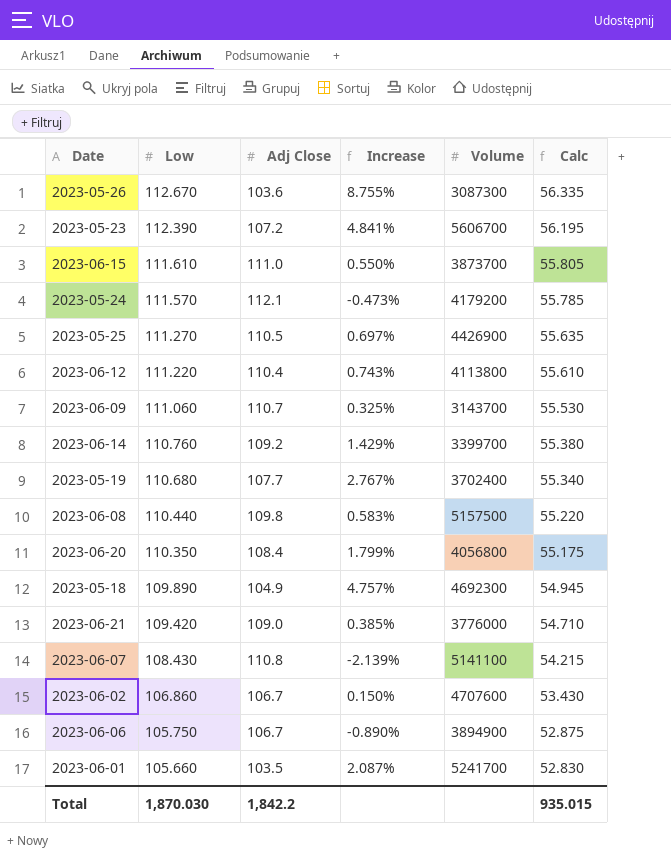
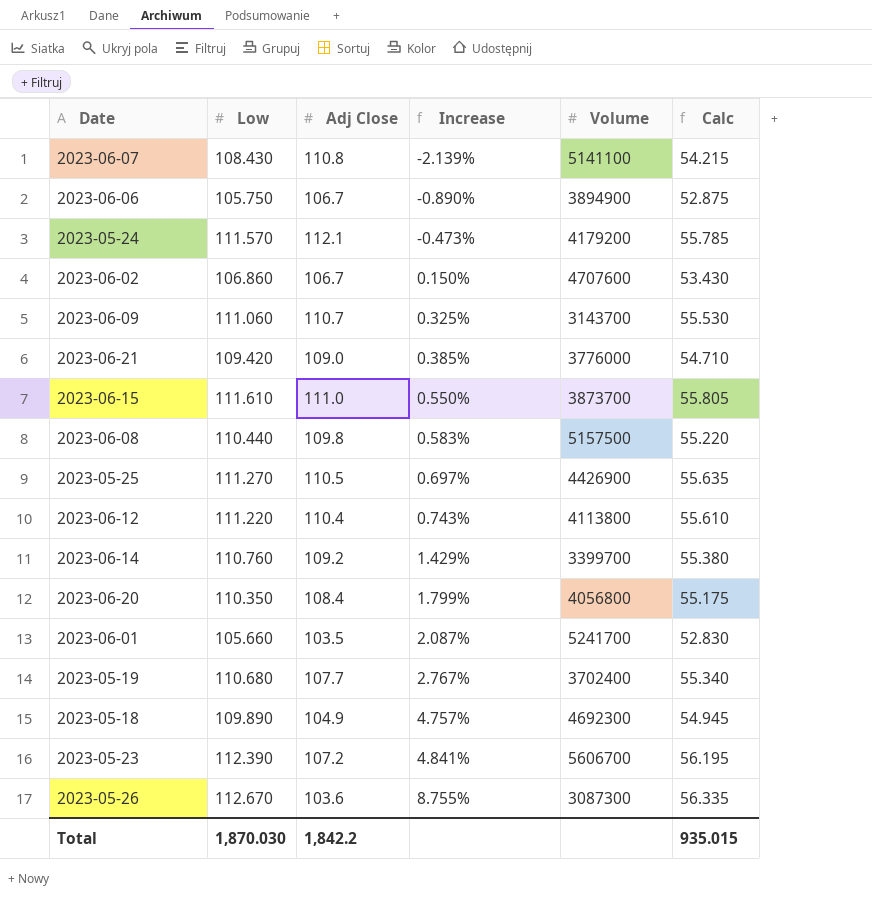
row order: Low descending -> Increase ascending

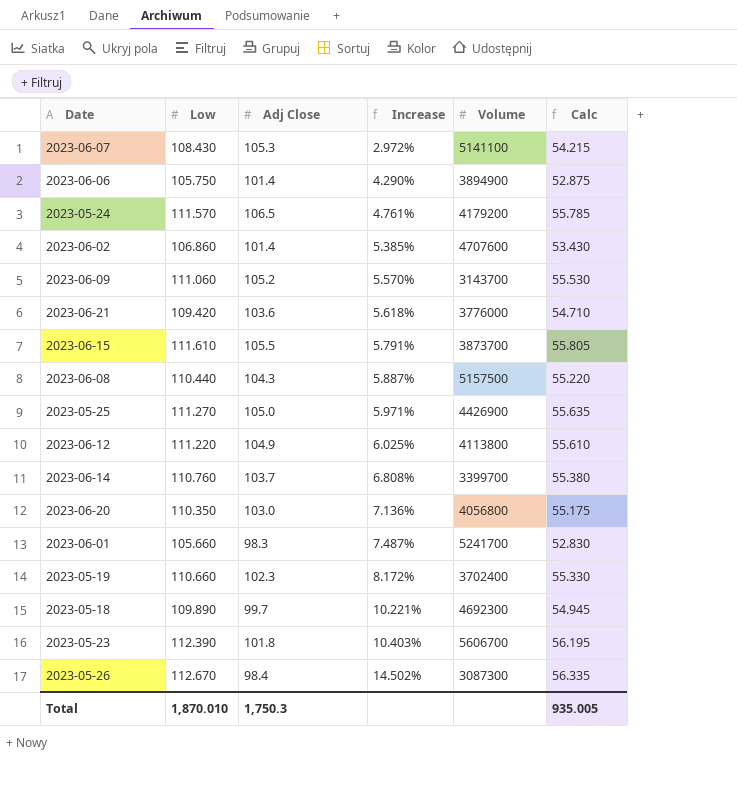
2023-06-07 | Adj Close: 110.8 -> 105.3
2023-06-07 | Increase: -2.139% -> 2.972%
2023-06-06 | Adj Close: 106.7 -> 101.4
2023-06-06 | Increase: -0.890% -> 4.290%
2023-05-24 | Adj Close: 112.1 -> 106.5
2023-05-24 | Increase: -0.473% -> 4.761%
2023-06-02 | Adj Close: 106.7 -> 101.4
2023-06-02 | Increase: 0.150% -> 5.385%
2023-06-09 | Adj Close: 110.7 -> 105.2
2023-06-09 | Increase: 0.325% -> 5.570%
2023-06-21 | Adj Close: 109.0 -> 103.6
2023-06-21 | Increase: 0.385% -> 5.618%
2023-06-15 | Adj Close: 111.0 -> 105.5
2023-06-15 | Increase: 0.550% -> 5.791%
2023-06-08 | Adj Close: 109.8 -> 104.3
2023-06-08 | Increase: 0.583% -> 5.887%
2023-05-25 | Adj Close: 110.5 -> 105.0
2023-05-25 | Increase: 0.697% -> 5.971%
2023-06-12 | Adj Close: 110.4 -> 104.9
2023-06-12 | Increase: 0.743% -> 6.025%
2023-06-14 | Adj Close: 109.2 -> 103.7
2023-06-14 | Increase: 1.429% -> 6.808%
2023-06-20 | Adj Close: 108.4 -> 103.0
2023-06-20 | Increase: 1.799% -> 7.136%
2023-06-01 | Adj Close: 103.5 -> 98.3
2023-06-01 | Increase: 2.087% -> 7.487%
2023-05-19 | Low: 110.680 -> 110.660
2023-05-19 | Adj Close: 107.7 -> 102.3
2023-05-19 | Increase: 2.767% -> 8.172%
2023-05-19 | Calc: 55.340 -> 55.330
2023-05-18 | Adj Close: 104.9 -> 99.7
2023-05-18 | Increase: 4.757% -> 10.221%
2023-05-23 | Adj Close: 107.2 -> 101.8
2023-05-23 | Increase: 4.841% -> 10.403%
2023-05-26 | Adj Close: 103.6 -> 98.4
2023-05-26 | Increase: 8.755% -> 14.502%
Total | Low: 1,870.030 -> 1,870.010
Total | Adj Close: 1,842.2 -> 1,750.3
Total | Calc: 935.015 -> 935.005

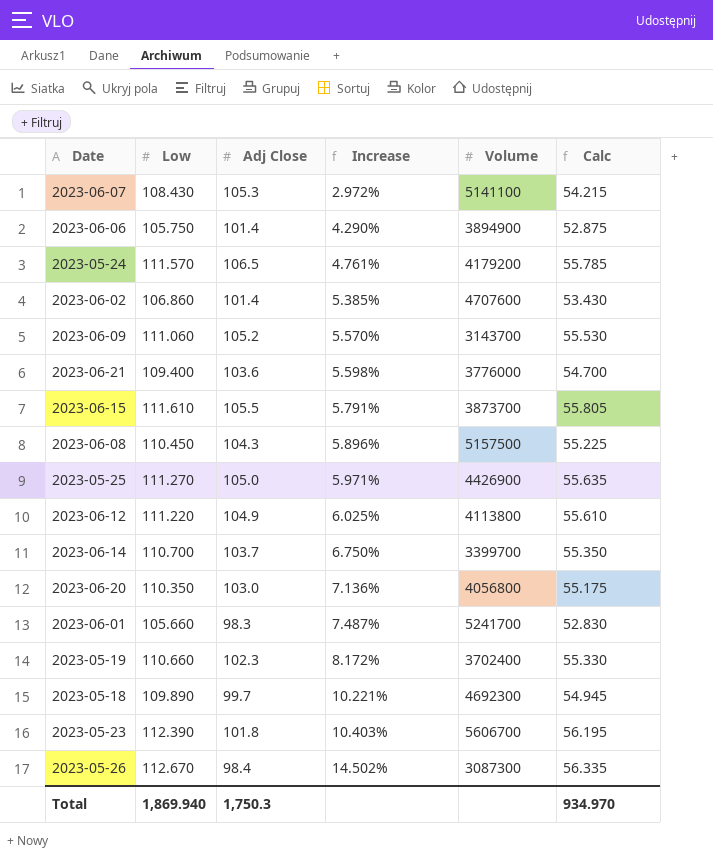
2023-06-21 | Low: 109.420 -> 109.400
2023-06-21 | Increase: 5.618% -> 5.598%
2023-06-21 | Calc: 54.710 -> 54.700
2023-06-08 | Low: 110.440 -> 110.450
2023-06-08 | Increase: 5.887% -> 5.896%
2023-06-08 | Calc: 55.220 -> 55.225
2023-06-14 | Low: 110.760 -> 110.700
2023-06-14 | Increase: 6.808% -> 6.750%
2023-06-14 | Calc: 55.380 -> 55.350
Total | Low: 1,870.010 -> 1,869.940
Total | Calc: 935.005 -> 934.970

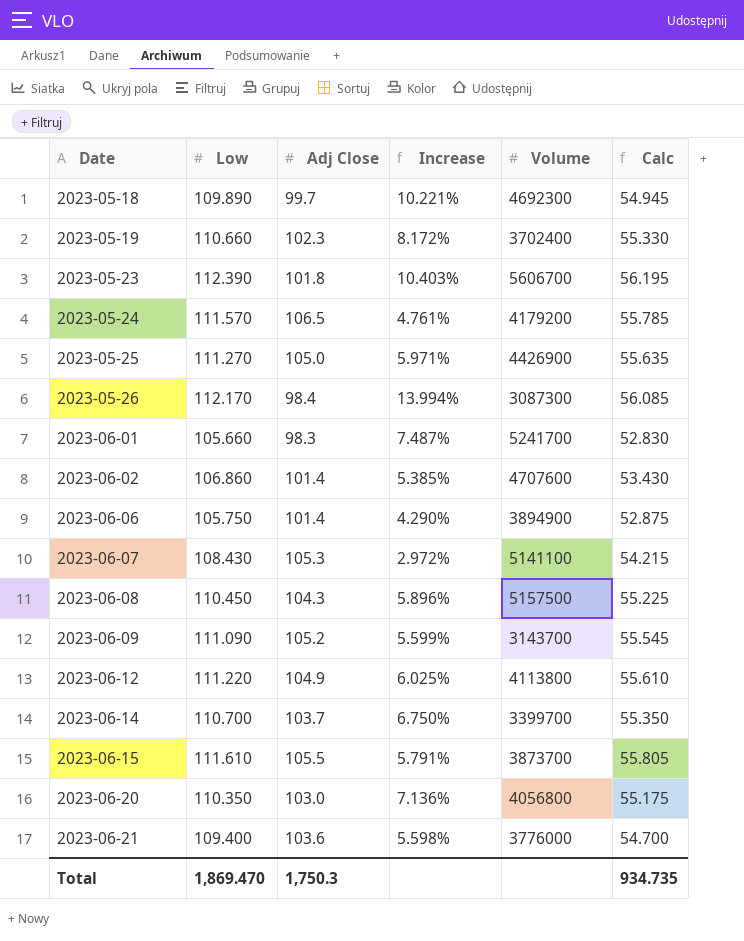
row order: Increase ascending -> Date ascending
2023-05-26 | Low: 112.670 -> 112.170
2023-05-26 | Increase: 14.502% -> 13.994%
2023-05-26 | Calc: 56.335 -> 56.085
2023-06-09 | Low: 111.060 -> 111.090
2023-06-09 | Increase: 5.570% -> 5.599%
2023-06-09 | Calc: 55.530 -> 55.545
Total | Low: 1,869.940 -> 1,869.470
Total | Calc: 934.970 -> 934.735

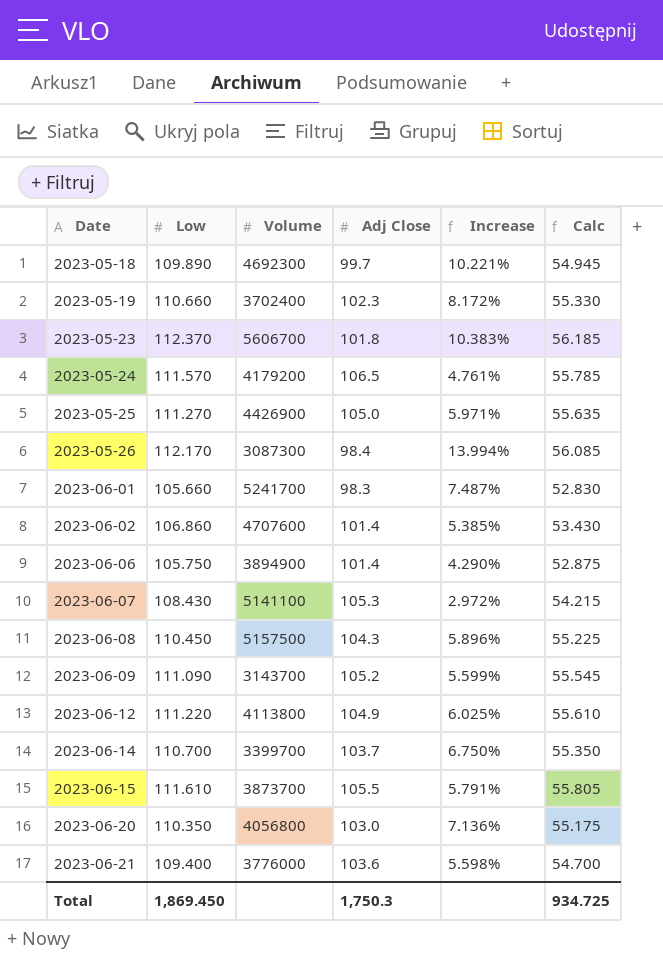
column Volume | position: 5 -> 3
2023-05-23 | Low: 112.390 -> 112.370
2023-05-23 | Increase: 10.403% -> 10.383%
2023-05-23 | Calc: 56.195 -> 56.185
Total | Low: 1,869.470 -> 1,869.450
Total | Calc: 934.735 -> 934.725

